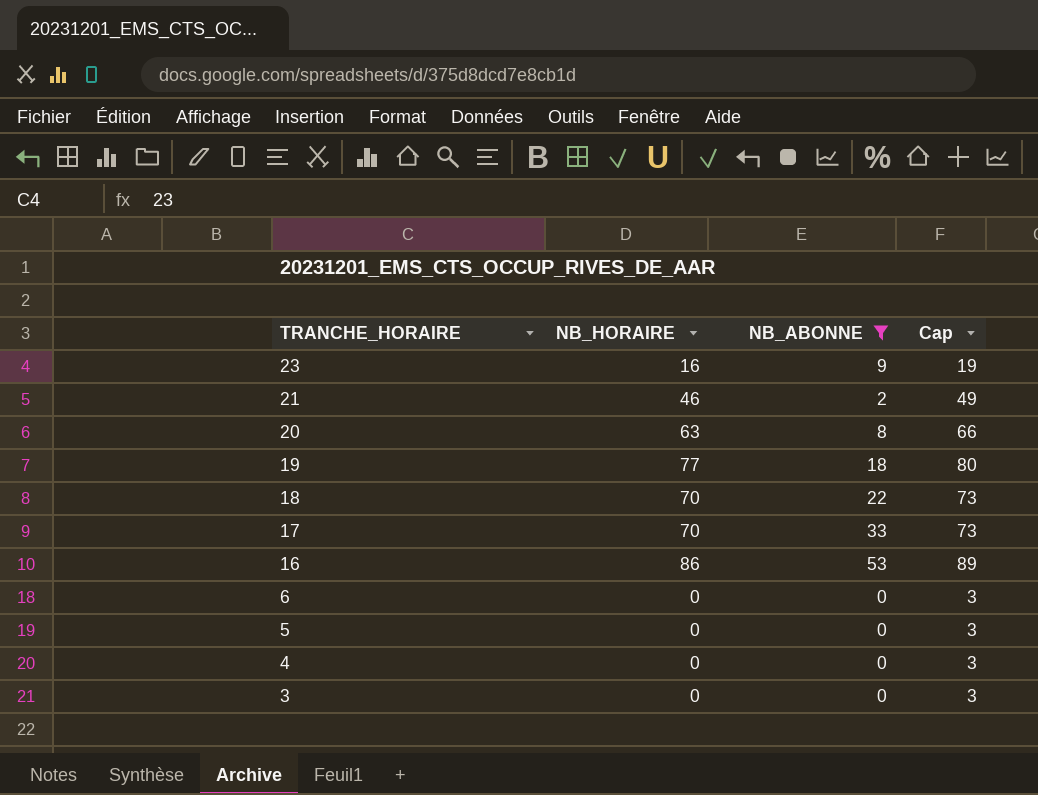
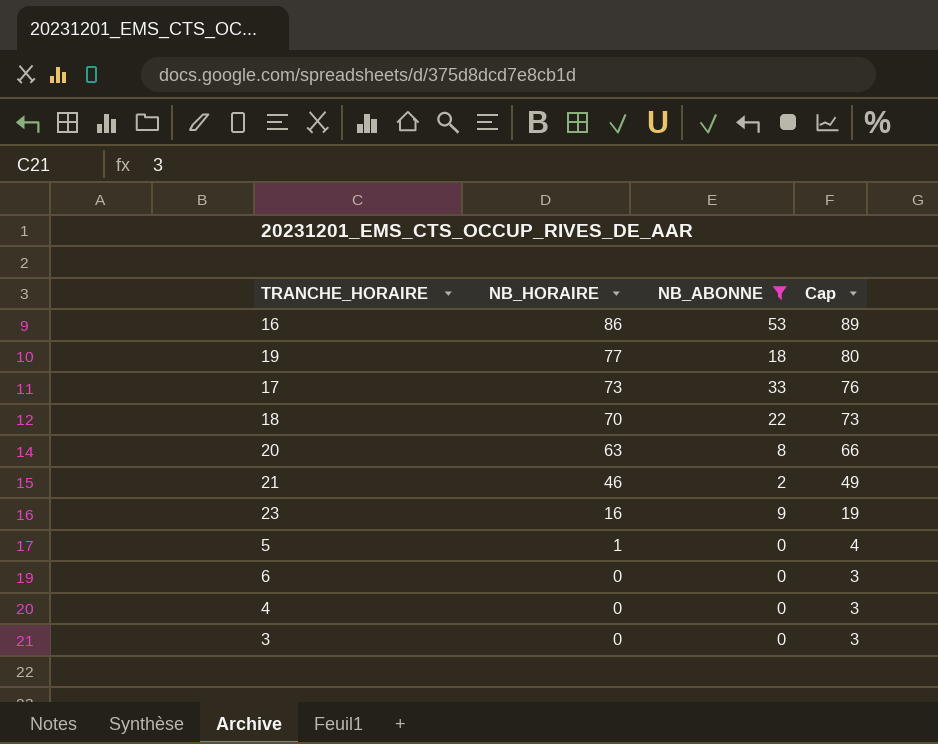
row order: TRANCHE_HORAIRE descending -> NB_HORAIRE descending
17 | NB_HORAIRE: 70 -> 73
17 | Cap: 73 -> 76
5 | NB_HORAIRE: 0 -> 1
5 | Cap: 3 -> 4

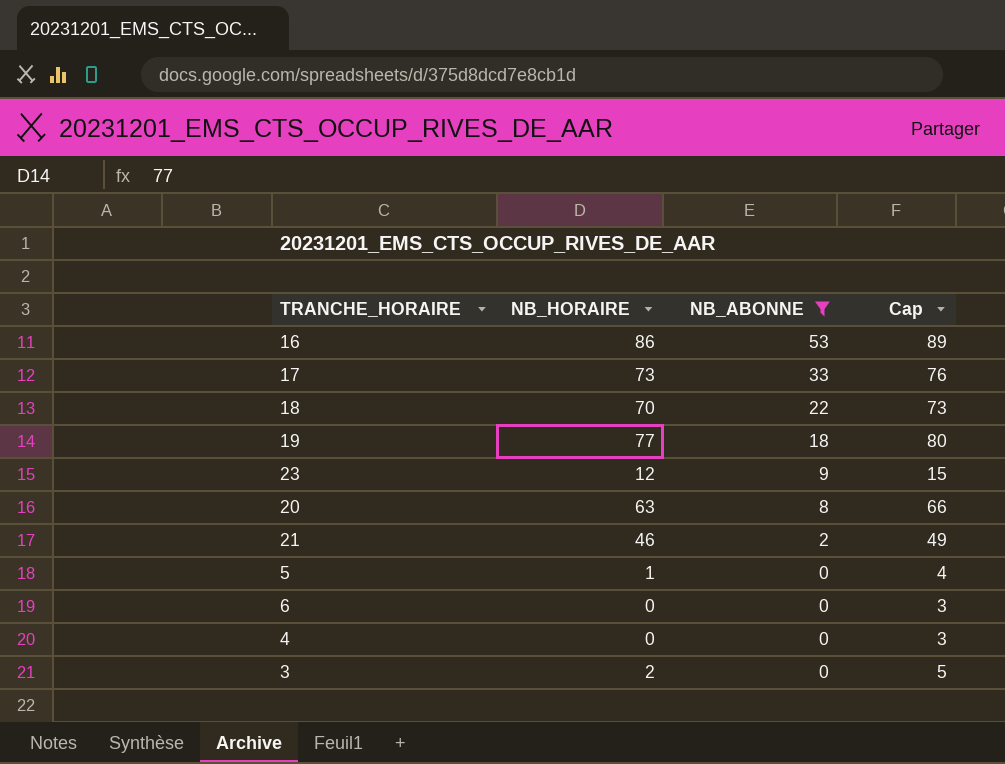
row order: NB_HORAIRE descending -> NB_ABONNE descending
23 | NB_HORAIRE: 16 -> 12
23 | Cap: 19 -> 15
3 | NB_HORAIRE: 0 -> 2
3 | Cap: 3 -> 5

